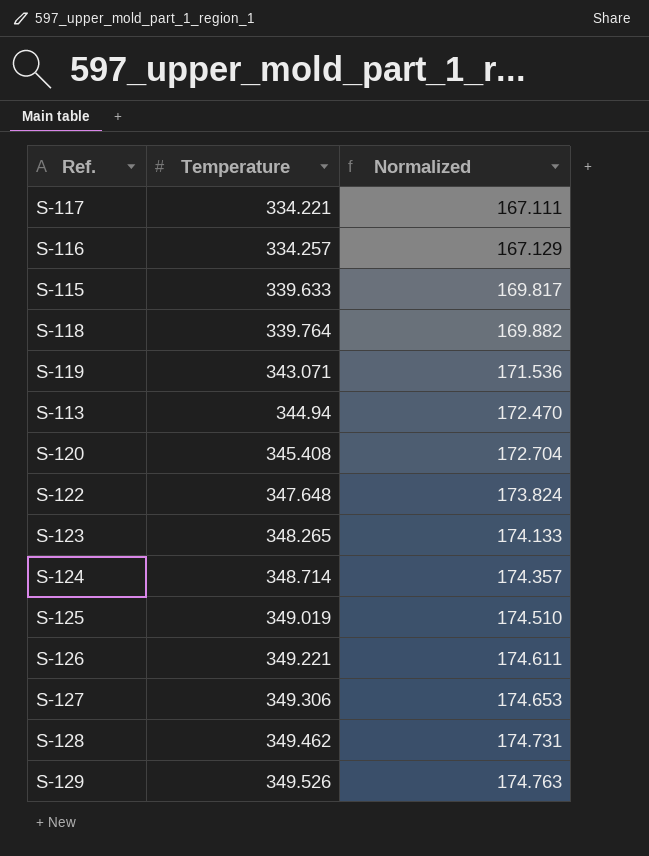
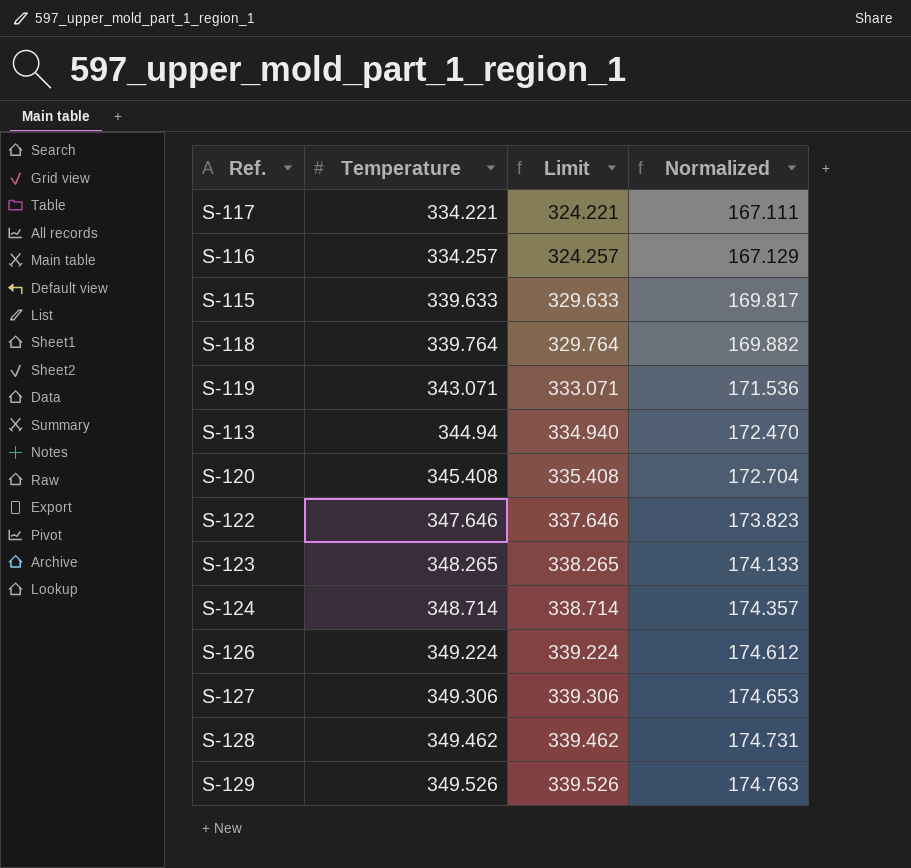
column Limit | formula: none -> [Temperature] - 10
row S-125: 349.019 | 174.510 -> none
S-122 | Temperature: 347.648 -> 347.646
S-122 | Normalized: 173.824 -> 173.823
S-126 | Temperature: 349.221 -> 349.224
S-126 | Normalized: 174.611 -> 174.612

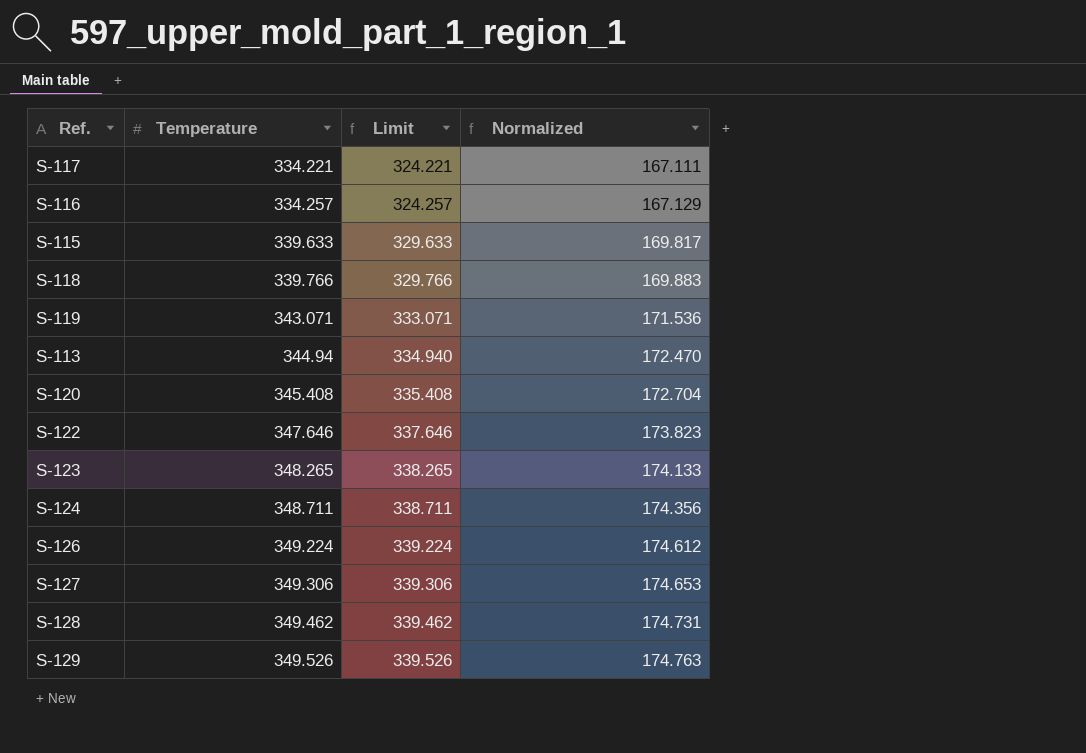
S-118 | Temperature: 339.764 -> 339.766
S-118 | Limit: 329.764 -> 329.766
S-118 | Normalized: 169.882 -> 169.883
S-124 | Temperature: 348.714 -> 348.711
S-124 | Limit: 338.714 -> 338.711
S-124 | Normalized: 174.357 -> 174.356

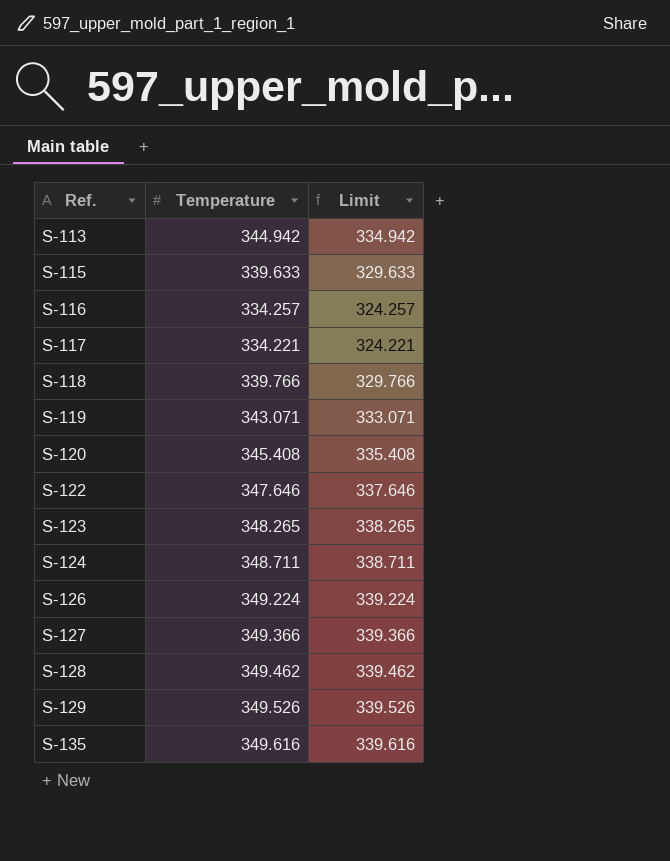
row order: Temperature ascending -> Ref. ascending
column Normalized | formula: [Temperature] * 0.5 -> none
S-113 | Temperature: 344.94 -> 344.942
S-113 | Limit: 334.940 -> 334.942
S-127 | Temperature: 349.306 -> 349.366
S-127 | Limit: 339.306 -> 339.366
row S-135: none -> 349.616 | 339.616

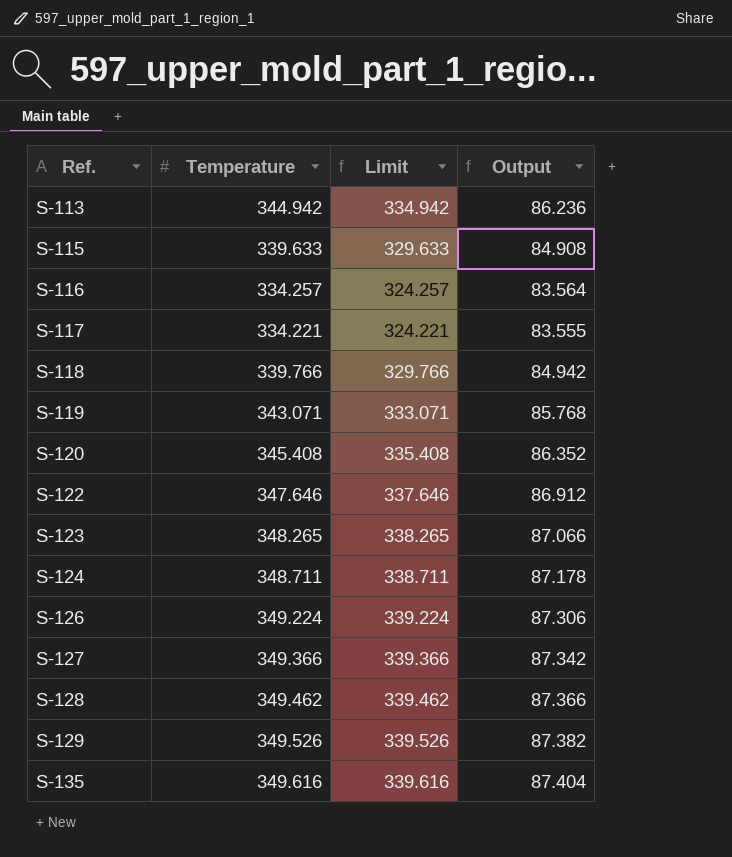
column Output | formula: none -> [Temperature] * 0.25

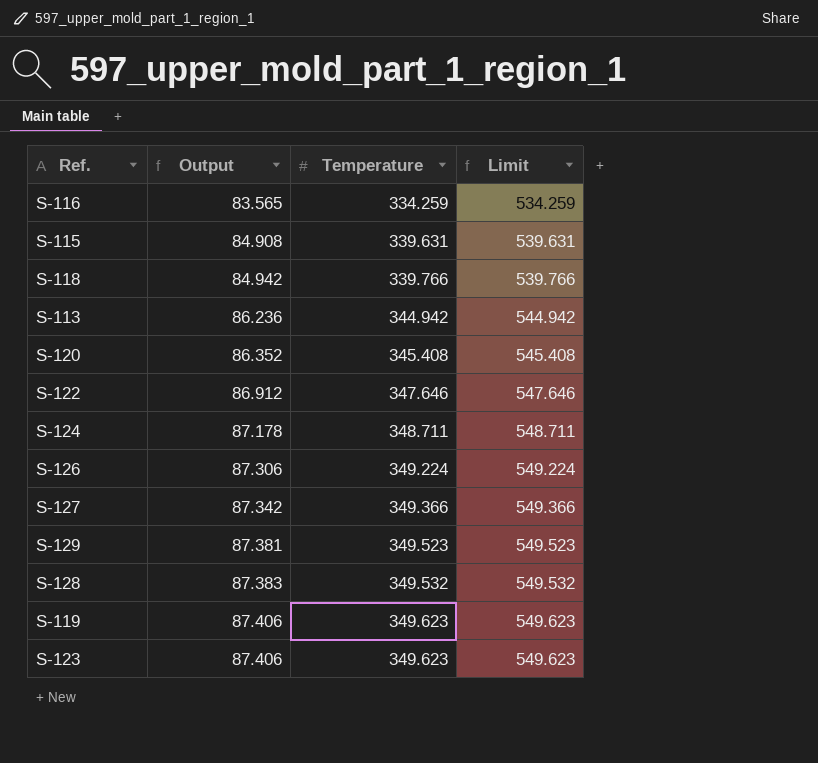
row order: Ref. ascending -> Output ascending
column Output | position: 4 -> 2
column Limit | formula: [Temperature] - 10 -> [Temperature] + 200
row S-117: 334.221 | 324.221 | 83.555 -> none
row S-135: 349.616 | 339.616 | 87.404 -> none
S-116 | Output: 83.564 -> 83.565
S-116 | Temperature: 334.257 -> 334.259
S-115 | Temperature: 339.633 -> 339.631
S-129 | Output: 87.382 -> 87.381
S-129 | Temperature: 349.526 -> 349.523
S-128 | Output: 87.366 -> 87.383
S-128 | Temperature: 349.462 -> 349.532
S-119 | Output: 85.768 -> 87.406
S-119 | Temperature: 343.071 -> 349.623
S-123 | Output: 87.066 -> 87.406
S-123 | Temperature: 348.265 -> 349.623

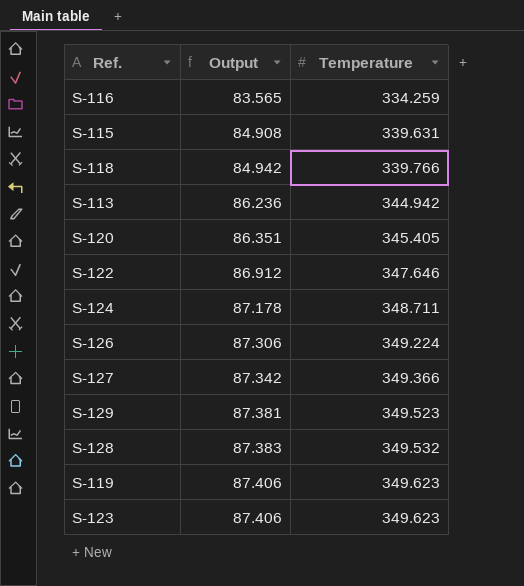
column Limit | formula: [Temperature] + 200 -> none
S-120 | Output: 86.352 -> 86.351
S-120 | Temperature: 345.408 -> 345.405

